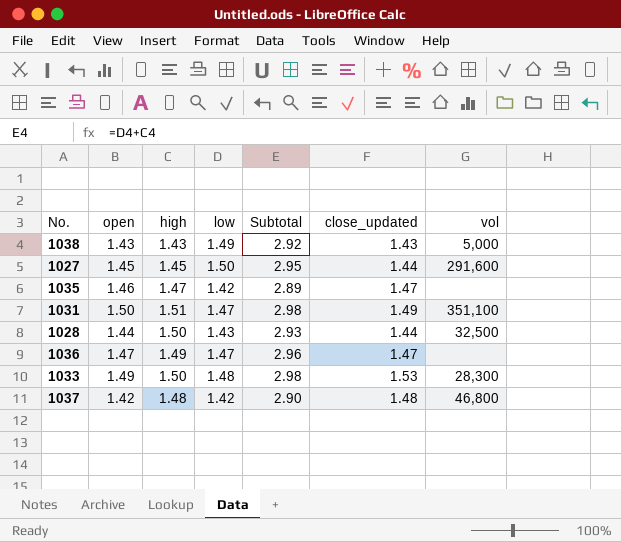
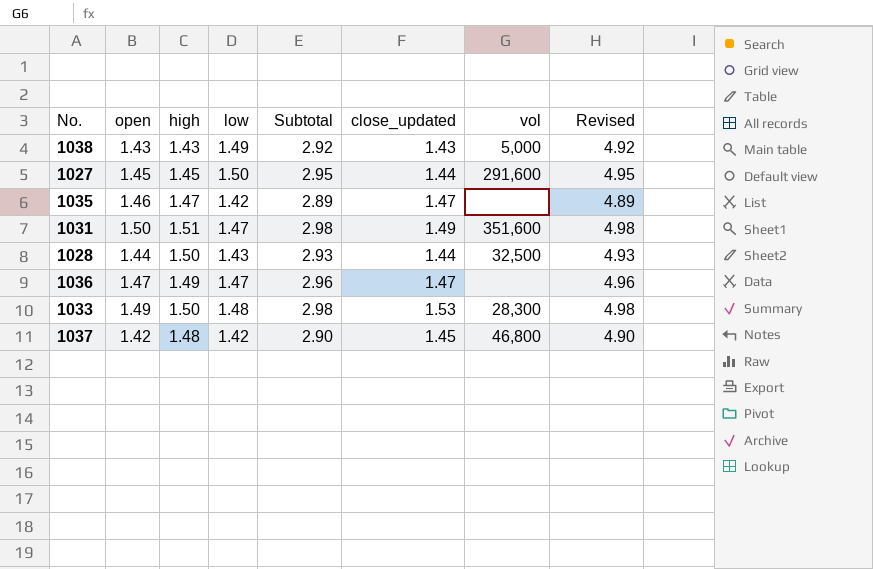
column Revised | formula: none -> [Subtotal] + 2
1031 | vol: 351,100 -> 351,600
1037 | close_updated: 1.48 -> 1.45

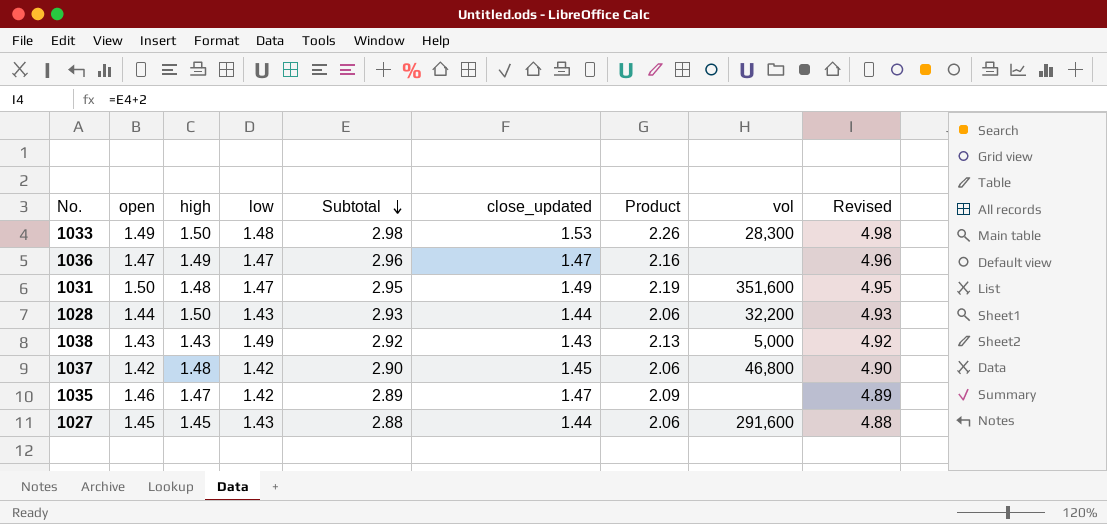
row order: none -> Subtotal descending
column Product | formula: none -> [low] * [close_updated]
1031 | high: 1.51 -> 1.48
1031 | Subtotal: 2.98 -> 2.95
1031 | Revised: 4.98 -> 4.95
1028 | vol: 32,500 -> 32,200
1027 | low: 1.50 -> 1.43
1027 | Subtotal: 2.95 -> 2.88
1027 | Revised: 4.95 -> 4.88

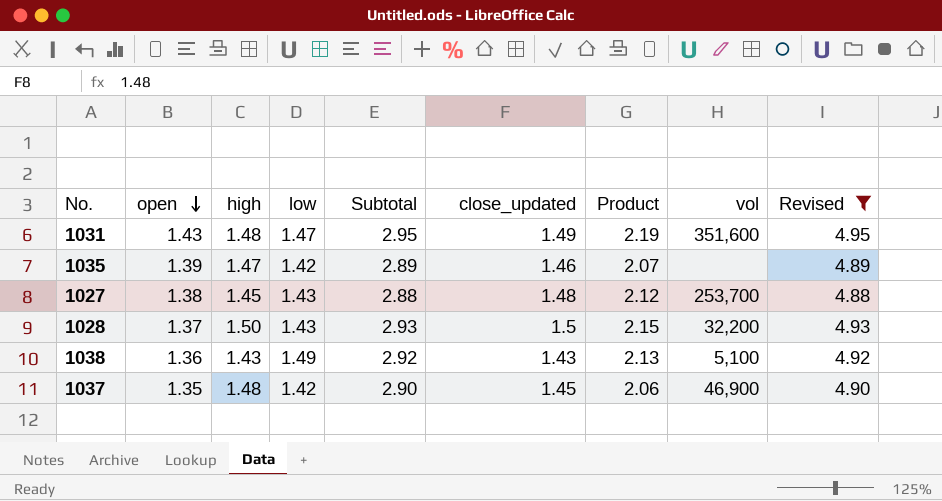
filter: none -> Revised <= 4.95
row order: Subtotal descending -> open descending
1031 | open: 1.50 -> 1.43
1035 | open: 1.46 -> 1.39
1035 | close_updated: 1.47 -> 1.46
1035 | Product: 2.09 -> 2.07
1027 | open: 1.45 -> 1.38
1027 | close_updated: 1.44 -> 1.48
1027 | Product: 2.06 -> 2.12
1027 | vol: 291,600 -> 253,700
1028 | open: 1.44 -> 1.37
1028 | close_updated: 1.44 -> 1.5
1028 | Product: 2.06 -> 2.15
1038 | open: 1.43 -> 1.36
1038 | vol: 5,000 -> 5,100
1037 | open: 1.42 -> 1.35
1037 | vol: 46,800 -> 46,900

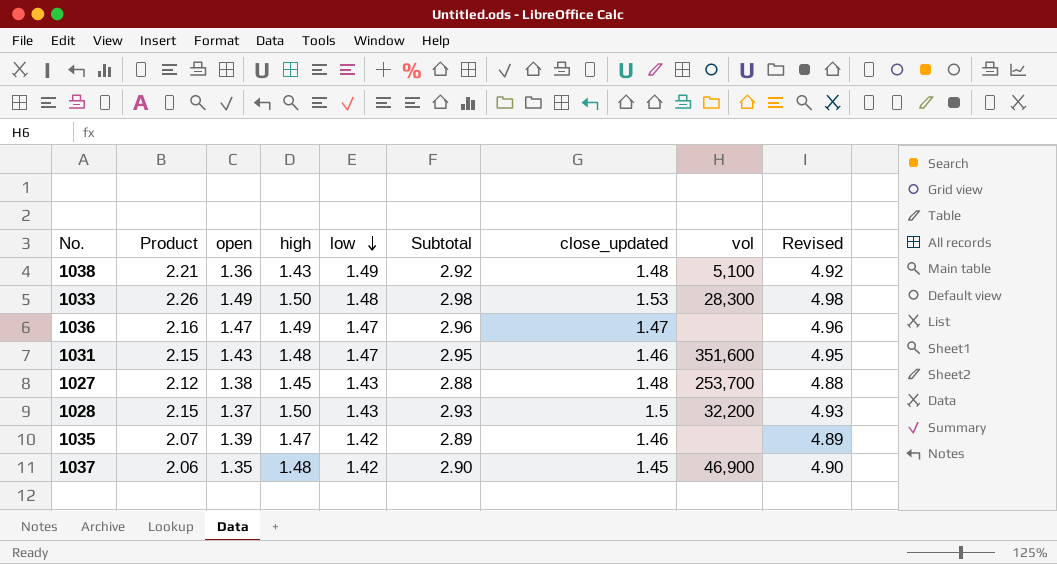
filter: Revised <= 4.95 -> none
row order: open descending -> low descending
column Product | position: 7 -> 2
1038 | Product: 2.13 -> 2.21
1038 | close_updated: 1.43 -> 1.48
1031 | Product: 2.19 -> 2.15
1031 | close_updated: 1.49 -> 1.46

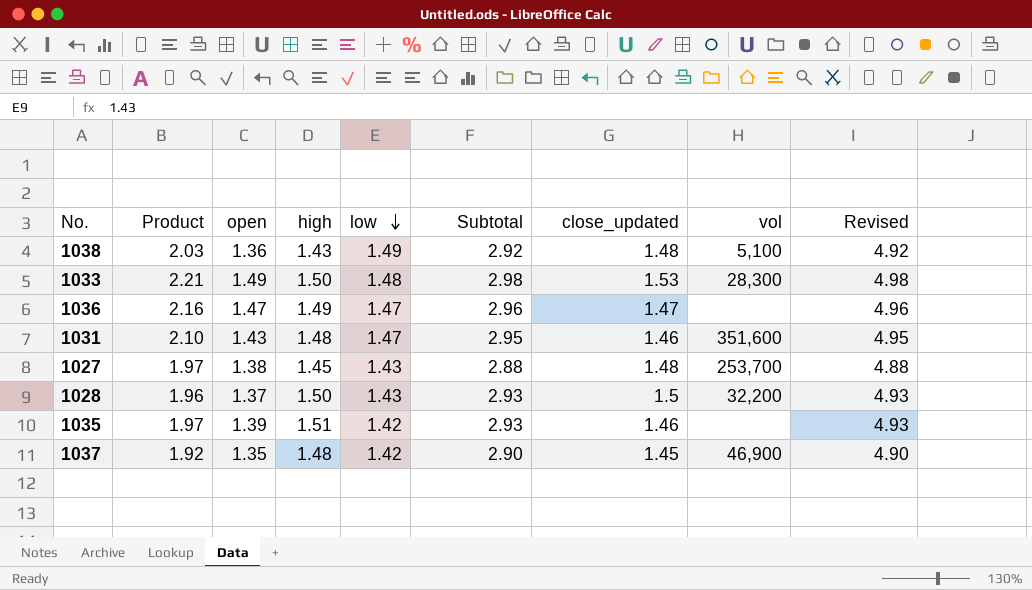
column Product | formula: [low] * [close_updated] -> [open] * [low]
1035 | high: 1.47 -> 1.51
1035 | Subtotal: 2.89 -> 2.93
1035 | Revised: 4.89 -> 4.93

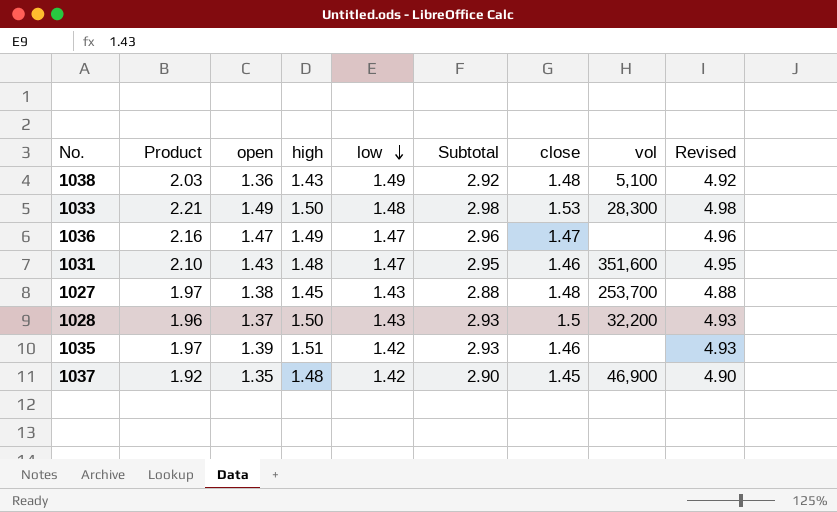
column name: close_updated -> close

